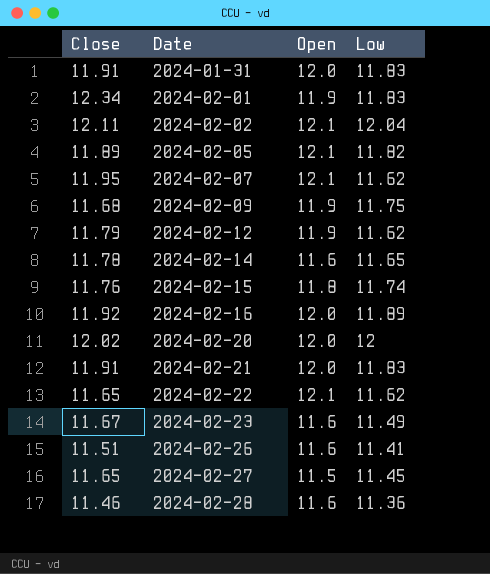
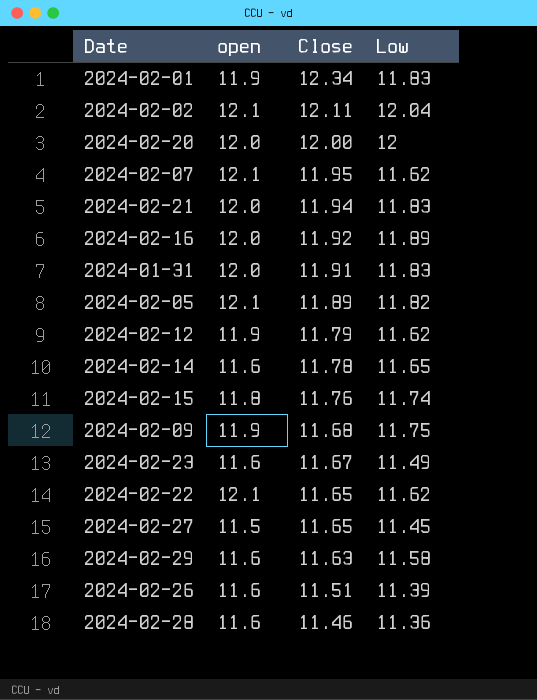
row order: Date ascending -> Close descending
column name: Open -> open
column Close | position: 1 -> 3
2024-02-20 | Close: 12.02 -> 12.00
2024-02-21 | Close: 11.91 -> 11.94
row 2024-02-29: none -> 11.6 | 11.63 | 11.58
2024-02-26 | Low: 11.41 -> 11.39

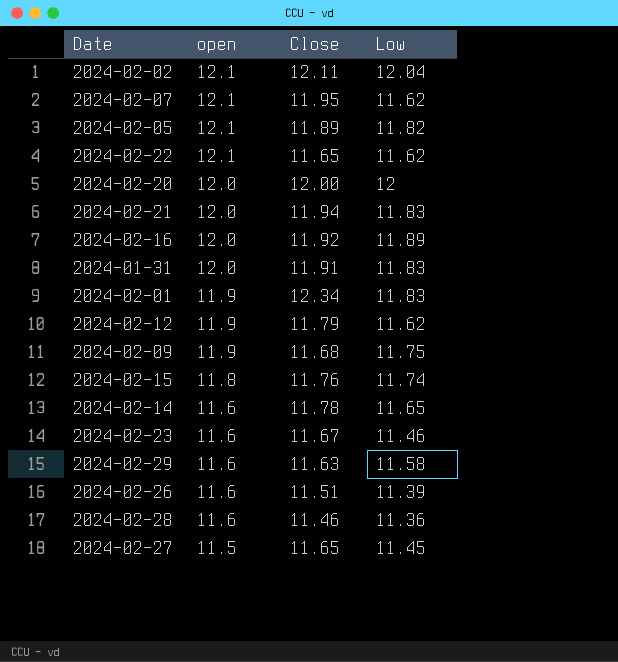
row order: Close descending -> open descending
2024-02-23 | Low: 11.49 -> 11.46

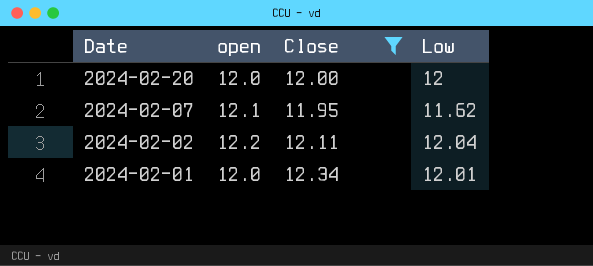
filter: none -> Close >= 11.95
row order: open descending -> Date descending
2024-02-02 | open: 12.1 -> 12.2
2024-02-01 | open: 11.9 -> 12.0
2024-02-01 | Low: 11.83 -> 12.01

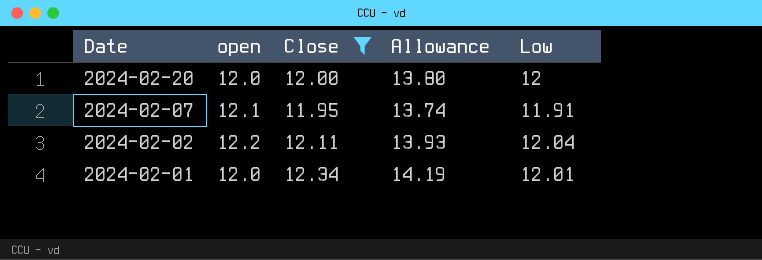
column Allowance | formula: none -> [Close] * 1.15
2024-02-07 | Low: 11.62 -> 11.91

